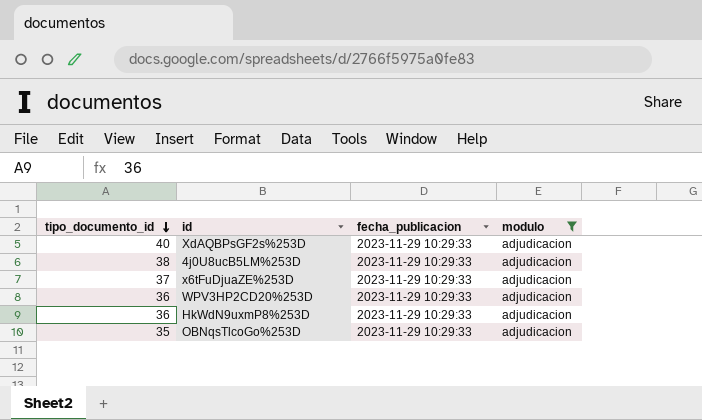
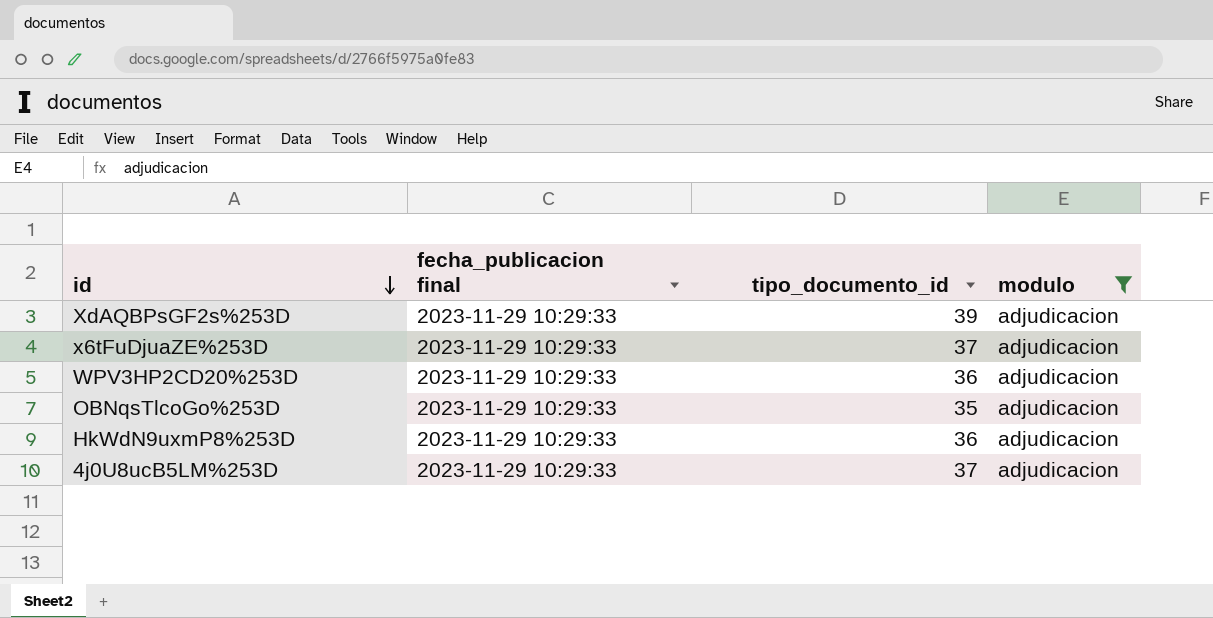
row order: tipo_documento_id descending -> id descending
column name: fecha_publicacion -> fecha_publicacion final
column tipo_documento_id | position: 1 -> 3
XdAQBPsGF2s%253D | tipo_documento_id: 40 -> 39
4j0U8ucB5LM%253D | tipo_documento_id: 38 -> 37

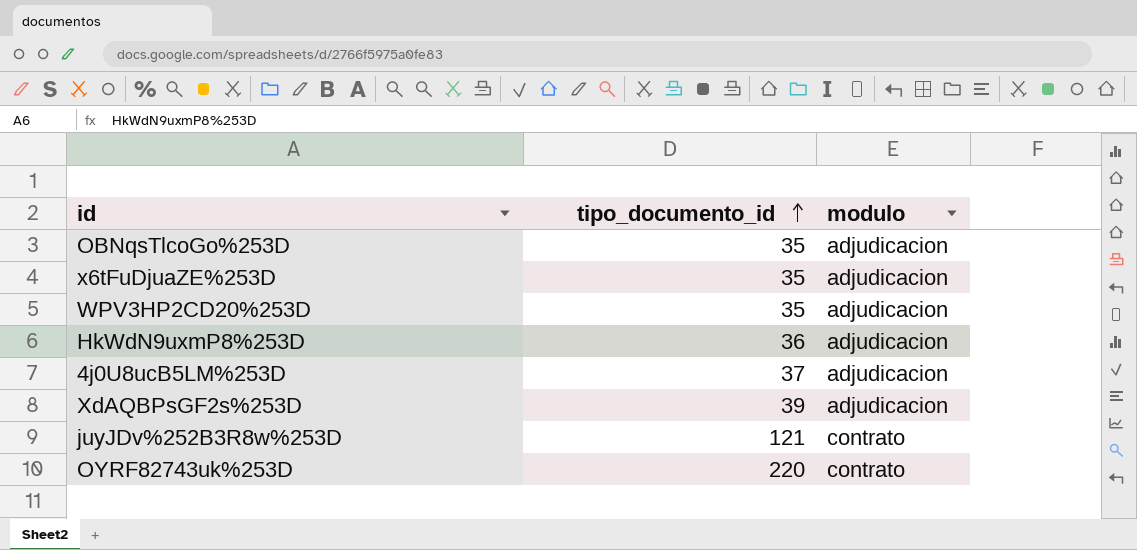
filter: modulo = adjudicacion -> none
row order: id descending -> tipo_documento_id ascending
column fecha_publicacion final | position: 2 -> none
x6tFuDjuaZE%253D | tipo_documento_id: 37 -> 35
WPV3HP2CD20%253D | tipo_documento_id: 36 -> 35

